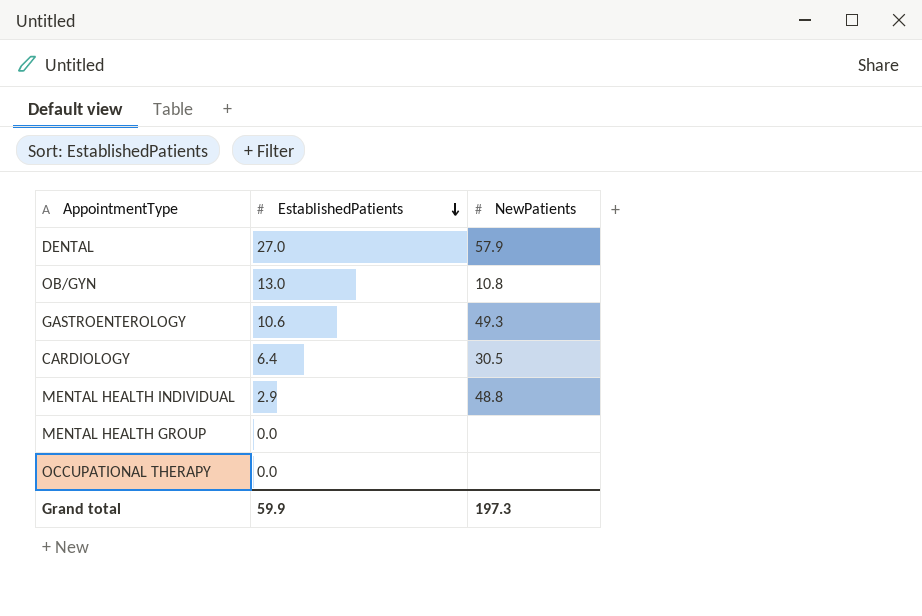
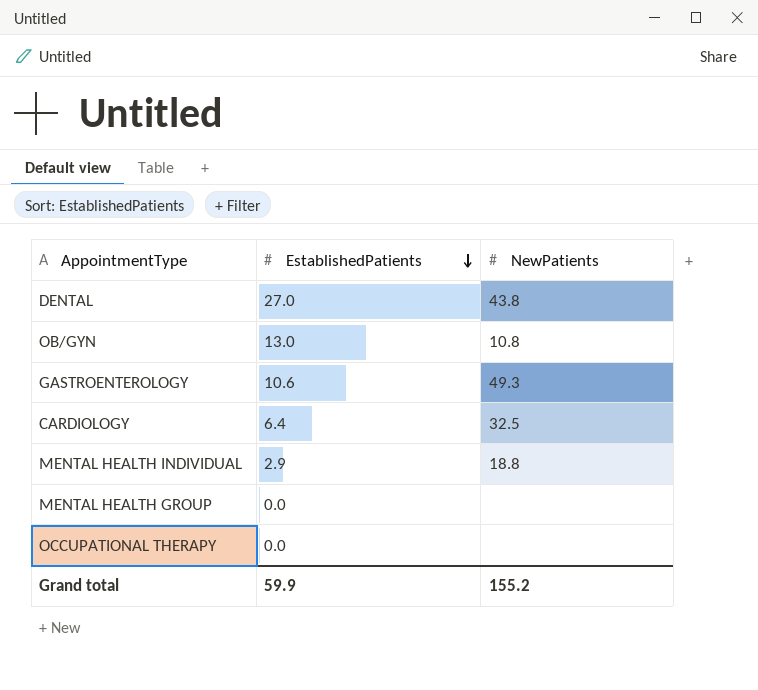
DENTAL | NewPatients: 57.9 -> 43.8
CARDIOLOGY | NewPatients: 30.5 -> 32.5
MENTAL HEALTH INDIVIDUAL | NewPatients: 48.8 -> 18.8
Grand total | NewPatients: 197.3 -> 155.2

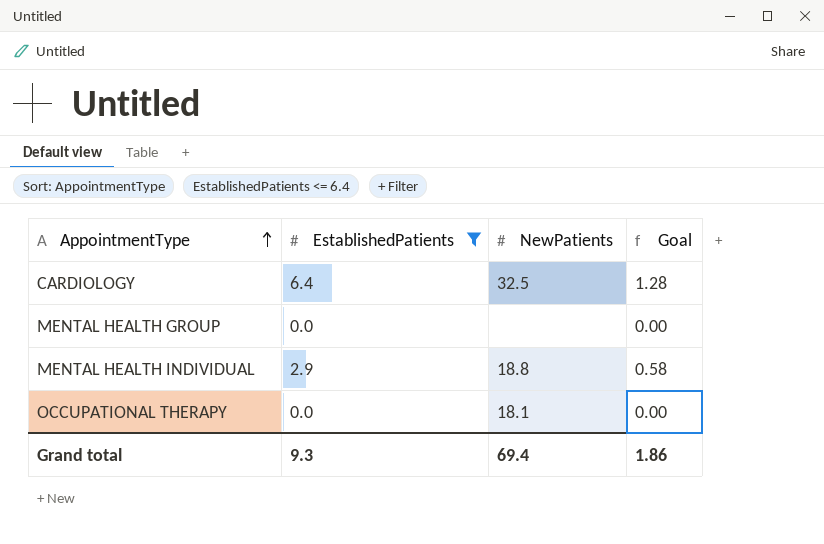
filter: none -> EstablishedPatients <= 6.4
row order: EstablishedPatients descending -> AppointmentType ascending
column Goal | formula: none -> [EstablishedPatients] * 0.2
OCCUPATIONAL THERAPY | NewPatients: none -> 18.1
Grand total | EstablishedPatients: 59.9 -> 9.3
Grand total | NewPatients: 155.2 -> 69.4

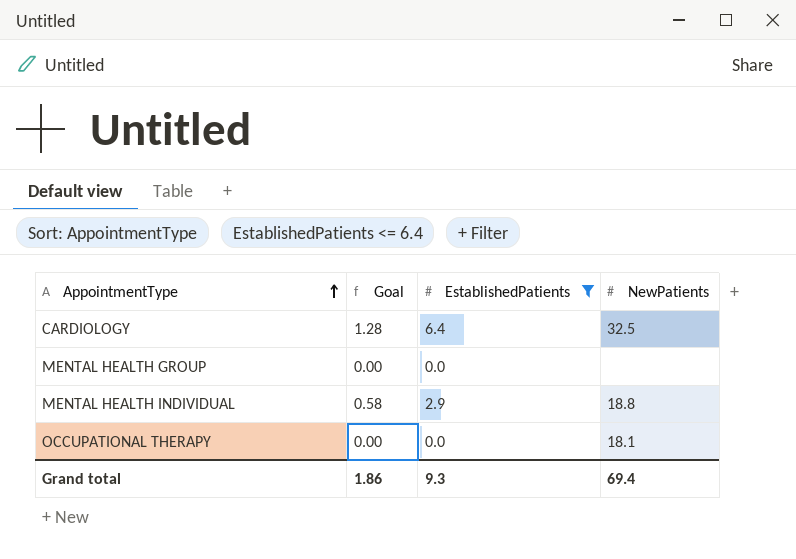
column Goal | position: 4 -> 2

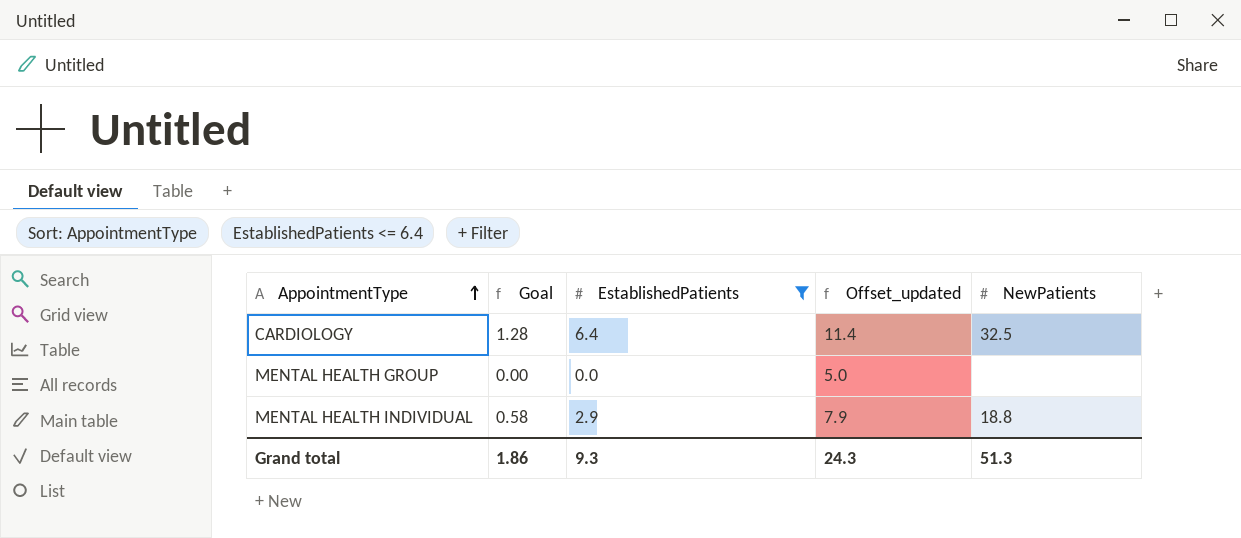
column Offset_updated | formula: none -> [EstablishedPatients] + 5
row OCCUPATIONAL THERAPY: 0.00 | 0.0 | 18.1 -> none
Grand total | NewPatients: 69.4 -> 51.3

